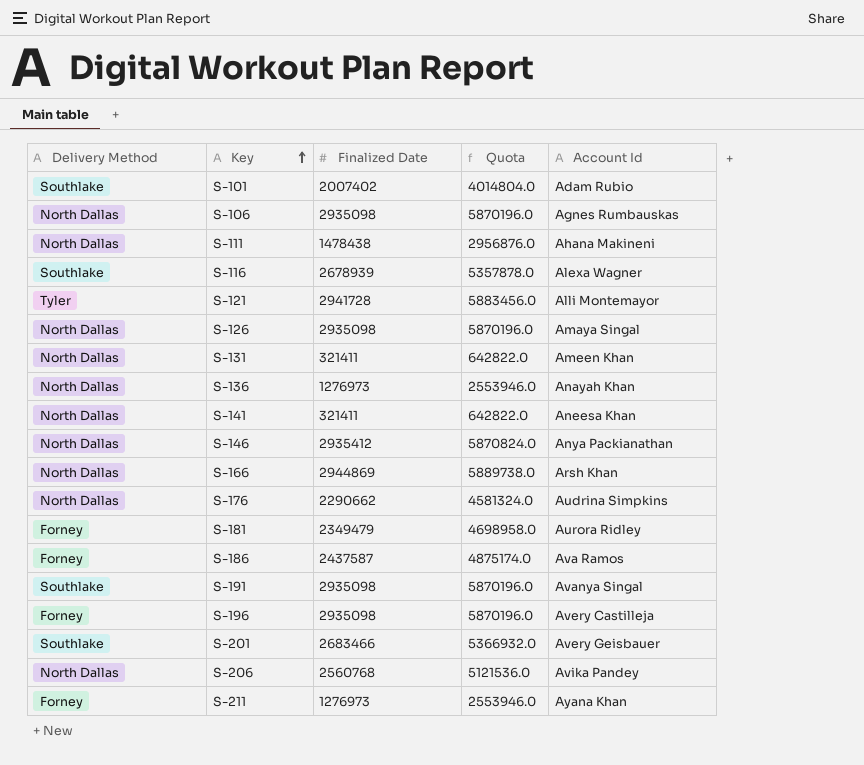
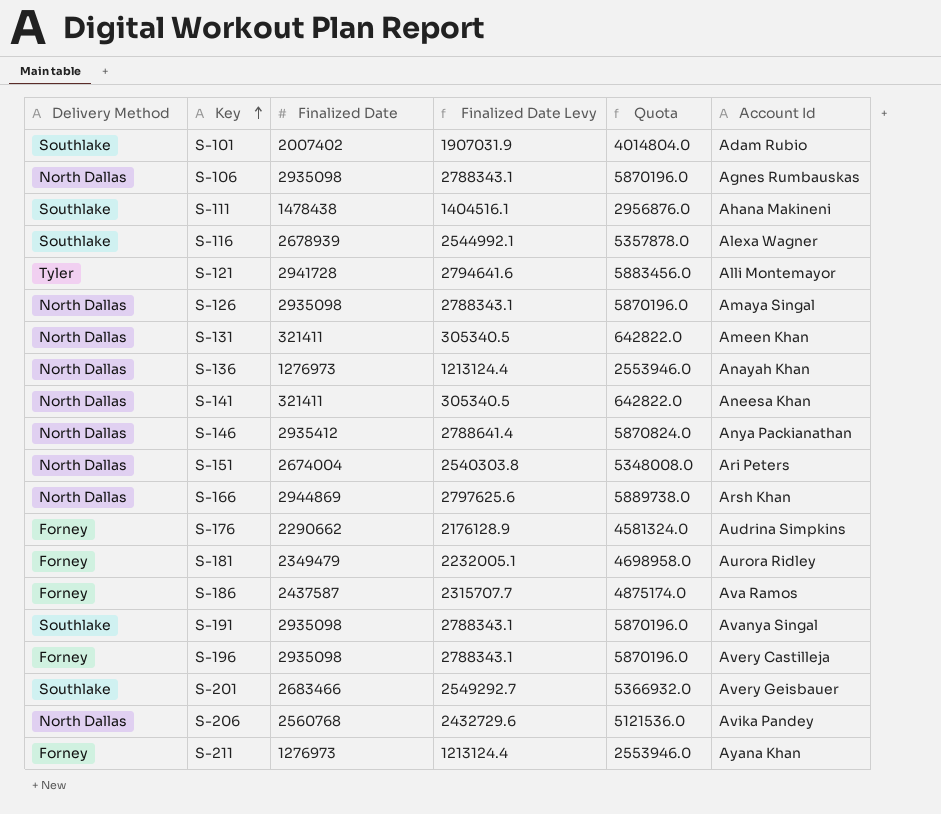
column Finalized Date Levy | formula: none -> [Finalized Date] * 0.95
S-111 | Delivery Method: North Dallas -> Southlake
row S-151: none -> North Dallas | 2674004 | 2540303.8 | 5348008.0 | Ari Peters
S-176 | Delivery Method: North Dallas -> Forney

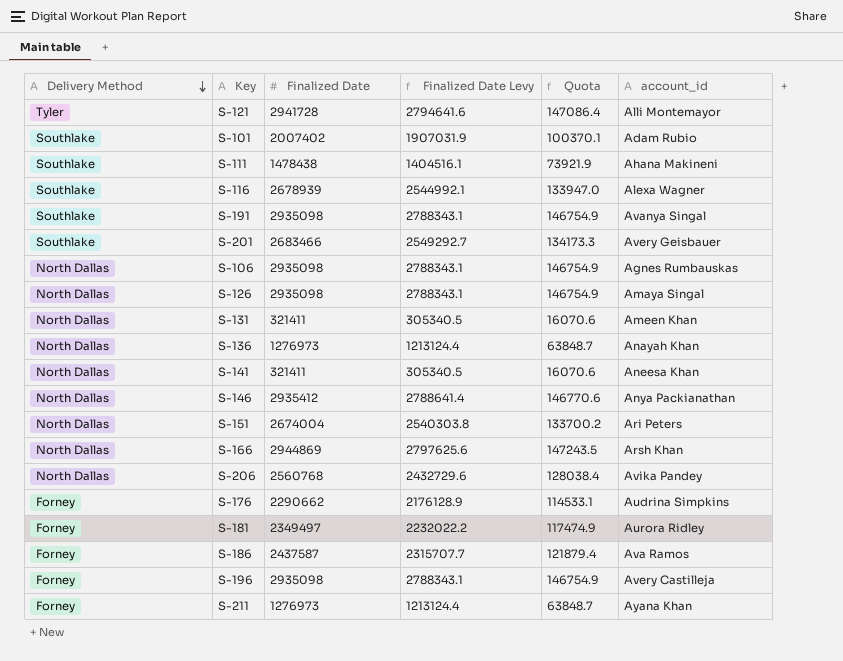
row order: Key ascending -> Delivery Method descending
column Quota | formula: [Finalized Date] * 2 -> [Finalized Date] * 0.05
column name: Account Id -> account_id
S-181 | Finalized Date: 2349479 -> 2349497
S-181 | Finalized Date Levy: 2232005.1 -> 2232022.2

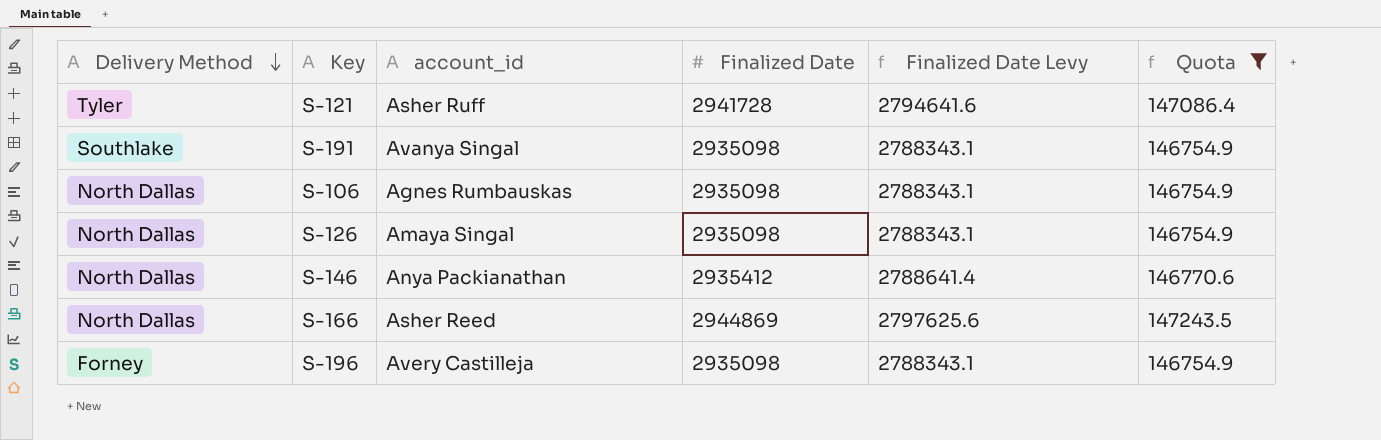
filter: none -> Quota >= 146754.9
column account_id | position: 6 -> 3
S-121 | account_id: Alli Montemayor -> Asher Ruff
S-166 | account_id: Arsh Khan -> Asher Reed

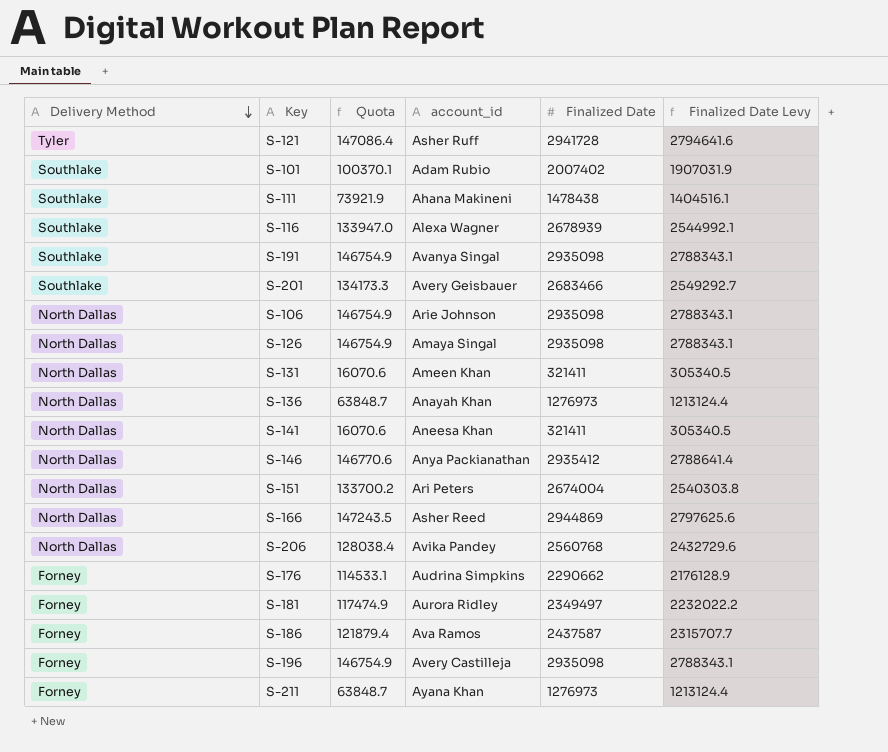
filter: Quota >= 146754.9 -> none
column Quota | position: 6 -> 3
S-106 | account_id: Agnes Rumbauskas -> Arie Johnson

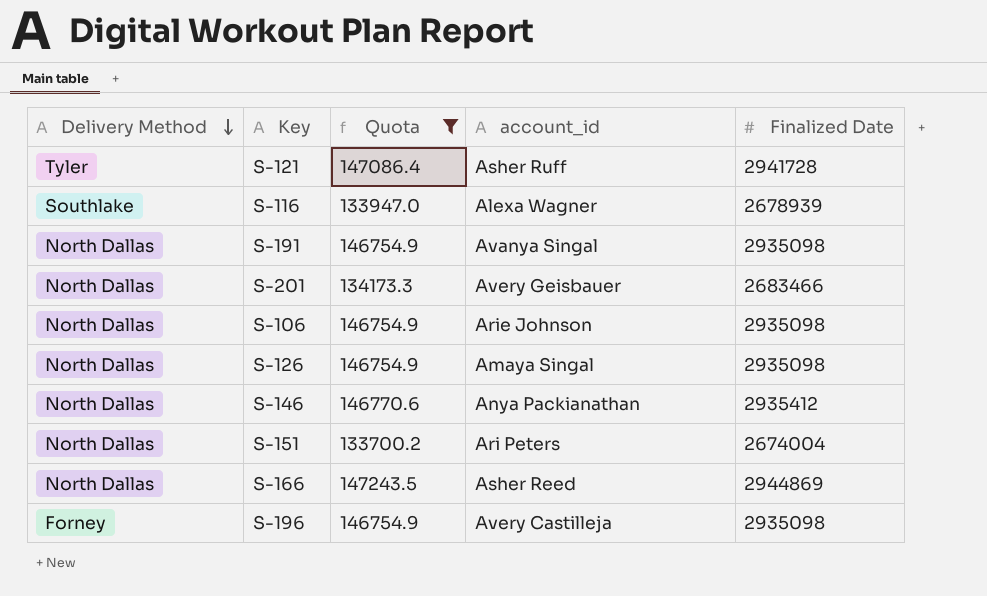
filter: none -> Quota >= 133700.2
column Finalized Date Levy | formula: [Finalized Date] * 0.95 -> none
S-191 | Delivery Method: Southlake -> North Dallas
S-201 | Delivery Method: Southlake -> North Dallas

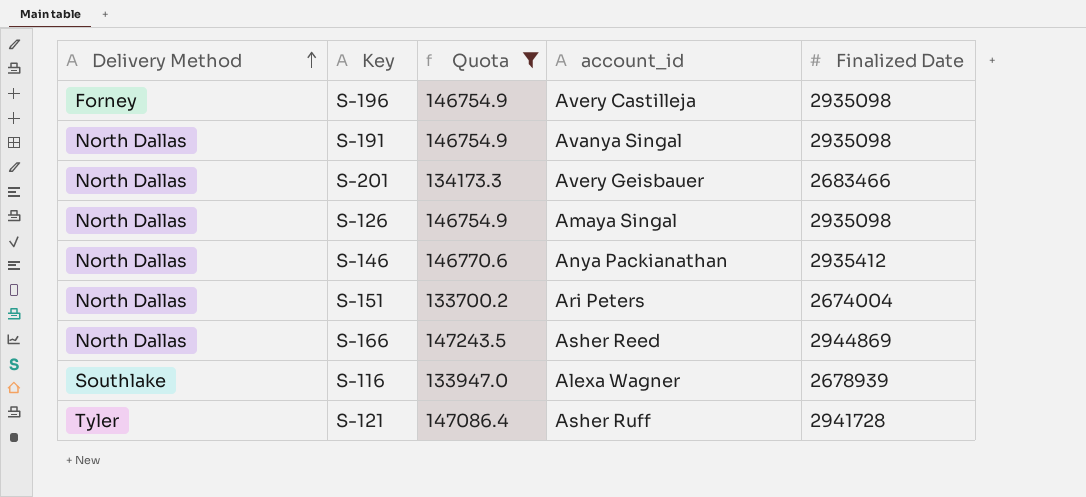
row order: Delivery Method descending -> Delivery Method ascending
row S-106: North Dallas | 146754.9 | Arie Johnson | 2935098 -> none

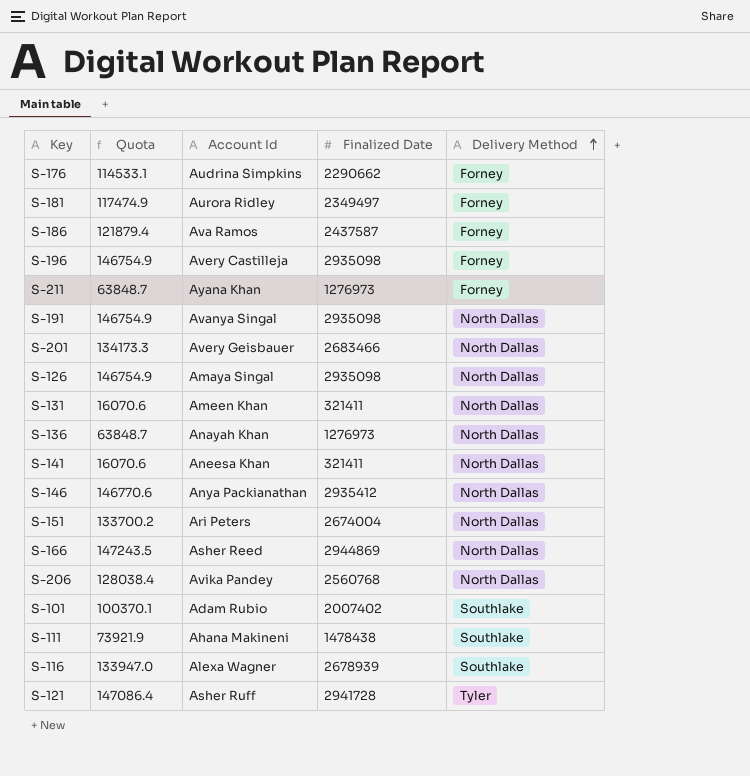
filter: Quota >= 133700.2 -> none
column name: account_id -> Account Id
column Delivery Method | position: 1 -> 5

